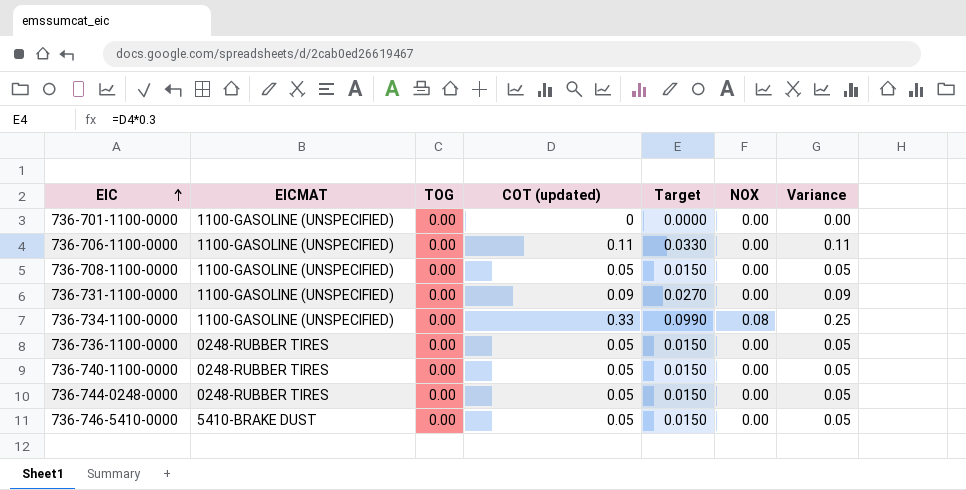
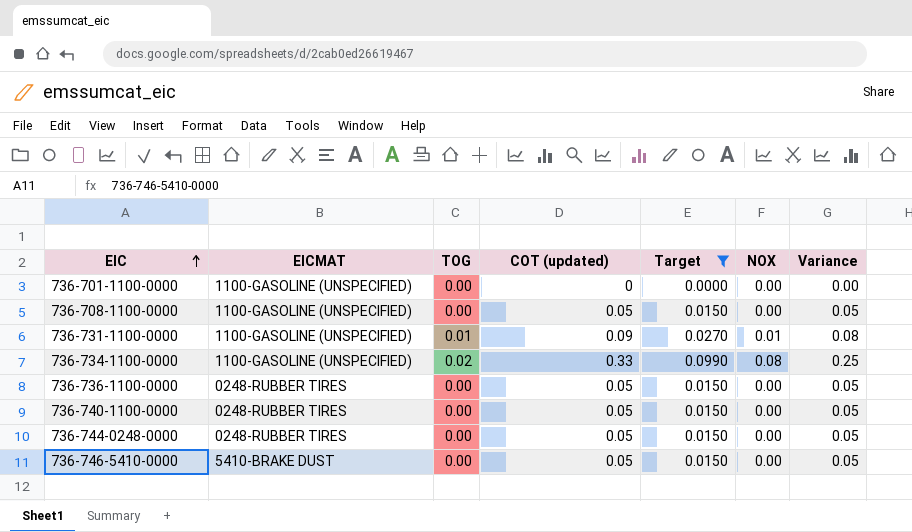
filter: none -> Target != 0.0330
736-731-1100-0000 | TOG: 0.00 -> 0.01
736-731-1100-0000 | NOX: 0.00 -> 0.01
736-731-1100-0000 | Variance: 0.09 -> 0.08
736-734-1100-0000 | TOG: 0.00 -> 0.02

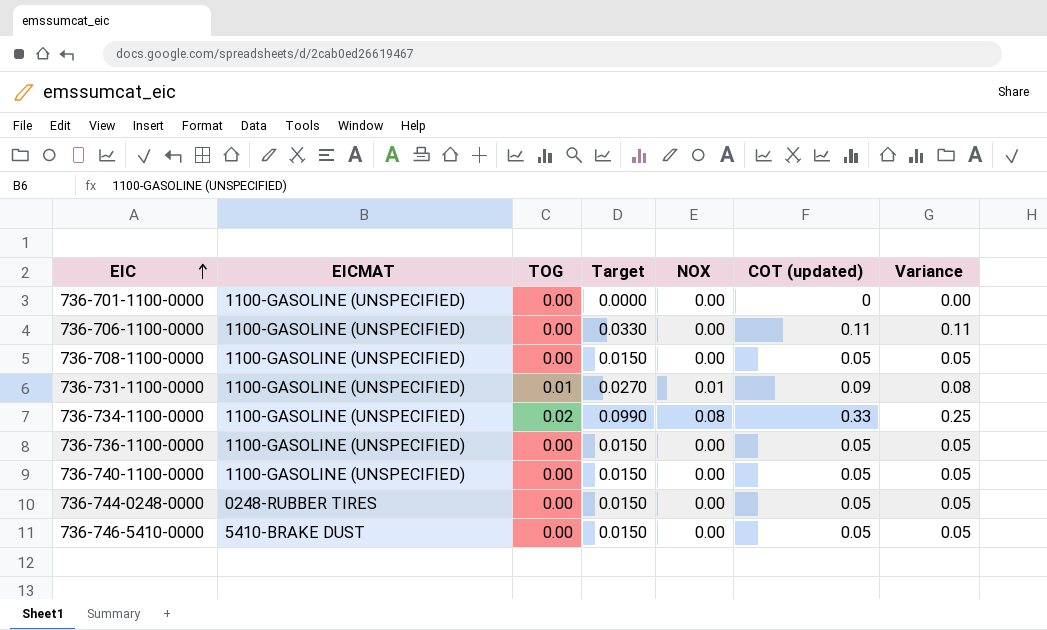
filter: Target != 0.0330 -> none
column COT (updated) | position: 4 -> 6
736-736-1100-0000 | EICMAT: 0248-RUBBER TIRES -> 1100-GASOLINE (UNSPECIFIED)
736-740-1100-0000 | EICMAT: 0248-RUBBER TIRES -> 1100-GASOLINE (UNSPECIFIED)

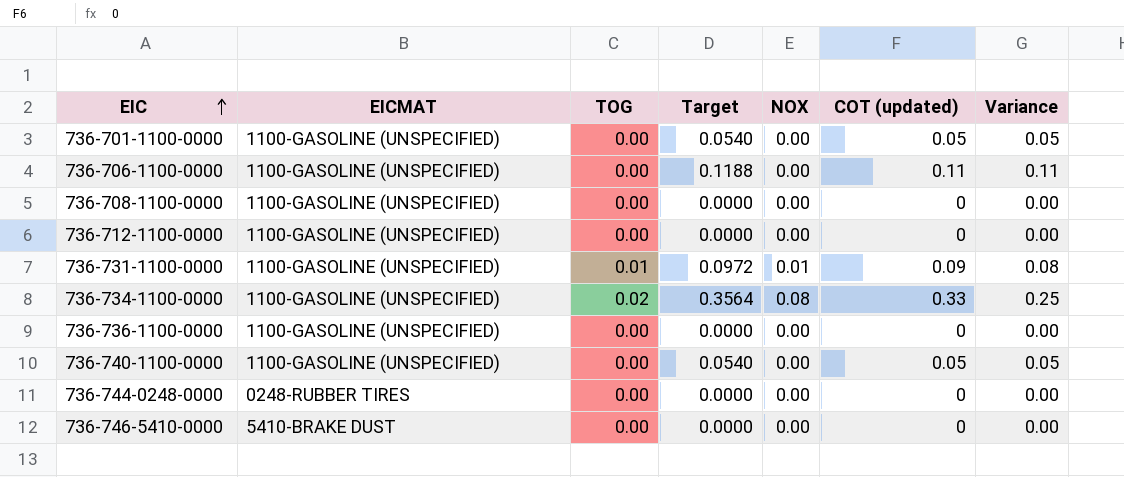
column Target | formula: [COT (updated)] * 0.3 -> [COT (updated)] * 1.08
736-701-1100-0000 | COT (updated): 0 -> 0.05
736-701-1100-0000 | Variance: 0.00 -> 0.05
736-708-1100-0000 | COT (updated): 0.05 -> 0
736-708-1100-0000 | Variance: 0.05 -> 0.00
row 736-712-1100-0000: none -> 1100-GASOLINE (UNSPECIFIED) | 0.00 | 0.0000 | 0.00 | 0 | 0.00
736-736-1100-0000 | COT (updated): 0.05 -> 0
736-736-1100-0000 | Variance: 0.05 -> 0.00
736-744-0248-0000 | COT (updated): 0.05 -> 0
736-744-0248-0000 | Variance: 0.05 -> 0.00
736-746-5410-0000 | COT (updated): 0.05 -> 0
736-746-5410-0000 | Variance: 0.05 -> 0.00

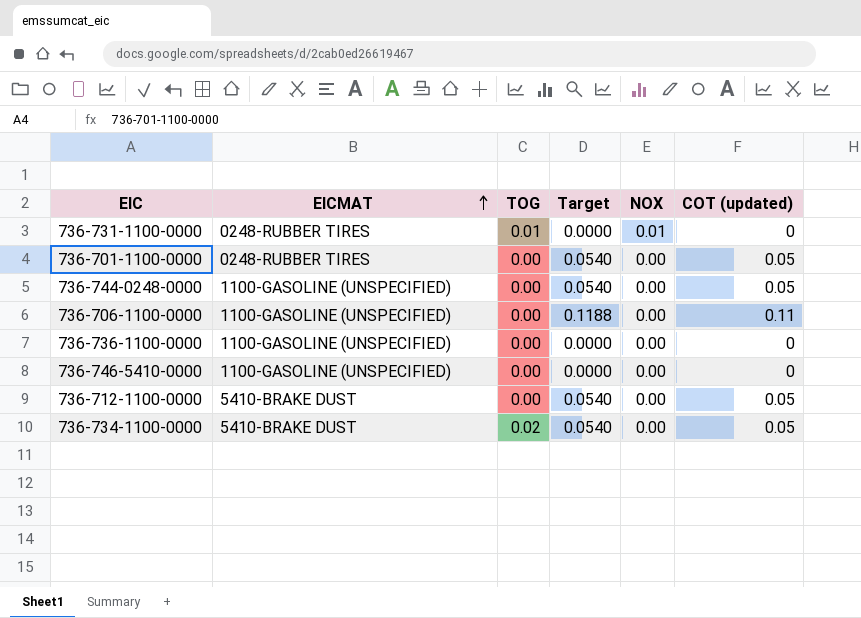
row order: EIC ascending -> EICMAT ascending
column Variance | formula: [COT (updated)] - [NOX] -> none
row 736-708-1100-0000: 1100-GASOLINE (UNSPECIFIED) | 0.00 | 0.0000 | 0.00 | 0 | 0.00 -> none
row 736-740-1100-0000: 1100-GASOLINE (UNSPECIFIED) | 0.00 | 0.0540 | 0.00 | 0.05 | 0.05 -> none
736-731-1100-0000 | EICMAT: 1100-GASOLINE (UNSPECIFIED) -> 0248-RUBBER TIRES
736-731-1100-0000 | Target: 0.0972 -> 0.0000
736-731-1100-0000 | COT (updated): 0.09 -> 0
736-701-1100-0000 | EICMAT: 1100-GASOLINE (UNSPECIFIED) -> 0248-RUBBER TIRES
736-744-0248-0000 | EICMAT: 0248-RUBBER TIRES -> 1100-GASOLINE (UNSPECIFIED)
736-744-0248-0000 | Target: 0.0000 -> 0.0540
736-744-0248-0000 | COT (updated): 0 -> 0.05
736-746-5410-0000 | EICMAT: 5410-BRAKE DUST -> 1100-GASOLINE (UNSPECIFIED)
736-712-1100-0000 | EICMAT: 1100-GASOLINE (UNSPECIFIED) -> 5410-BRAKE DUST
736-712-1100-0000 | Target: 0.0000 -> 0.0540
736-712-1100-0000 | COT (updated): 0 -> 0.05
736-734-1100-0000 | EICMAT: 1100-GASOLINE (UNSPECIFIED) -> 5410-BRAKE DUST
736-734-1100-0000 | Target: 0.3564 -> 0.0540
736-734-1100-0000 | NOX: 0.08 -> 0.00
736-734-1100-0000 | COT (updated): 0.33 -> 0.05

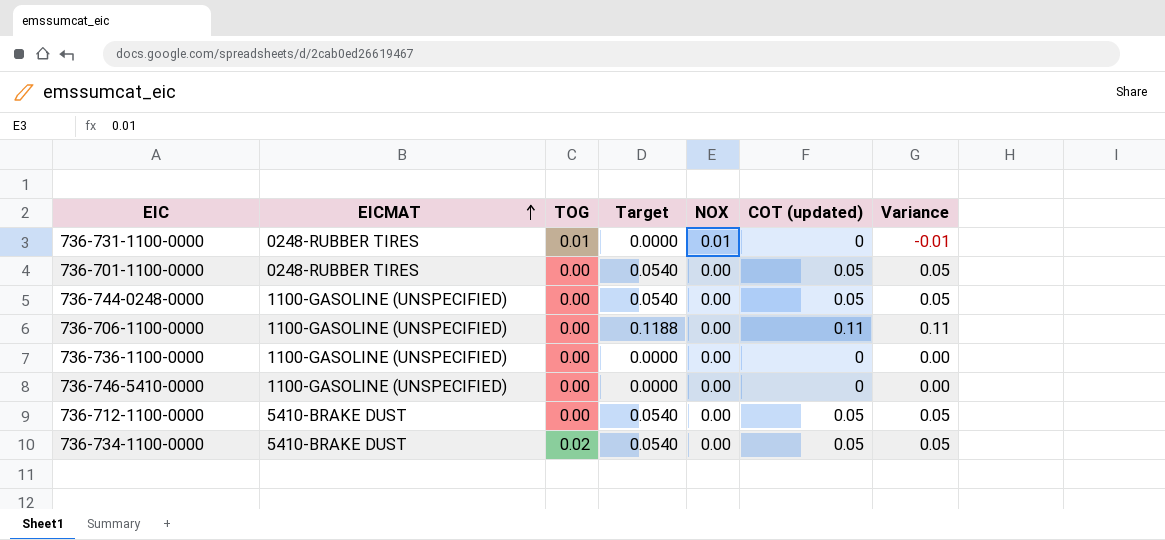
column Variance | formula: none -> [COT (updated)] - [NOX]

